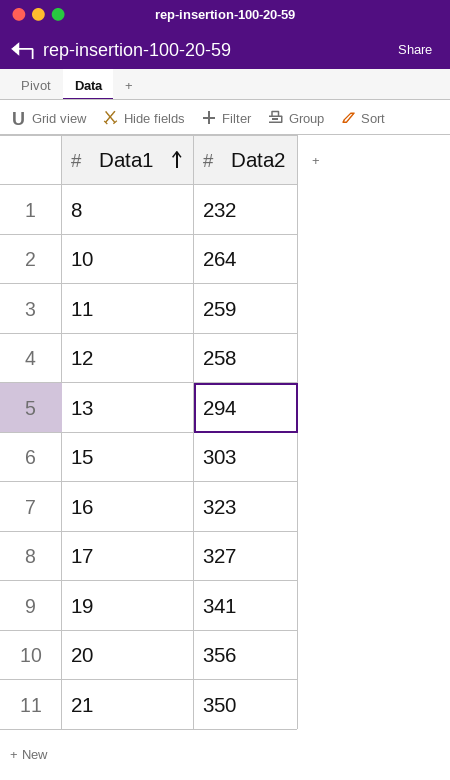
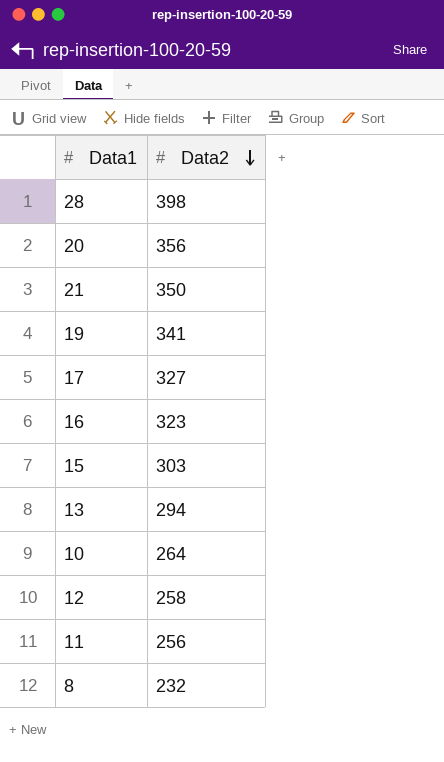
row order: Data1 ascending -> Data2 descending
row 28: none -> 398
11 | Data2: 259 -> 256

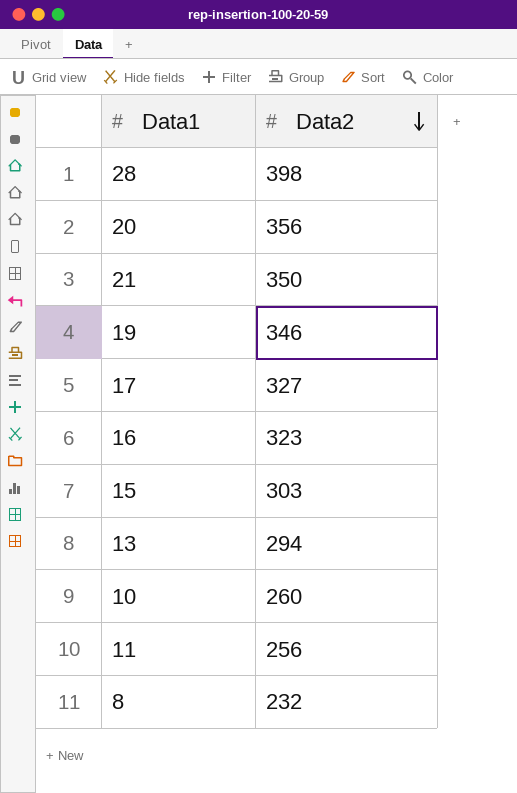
row 12: 258 -> none
19 | Data2: 341 -> 346
10 | Data2: 264 -> 260

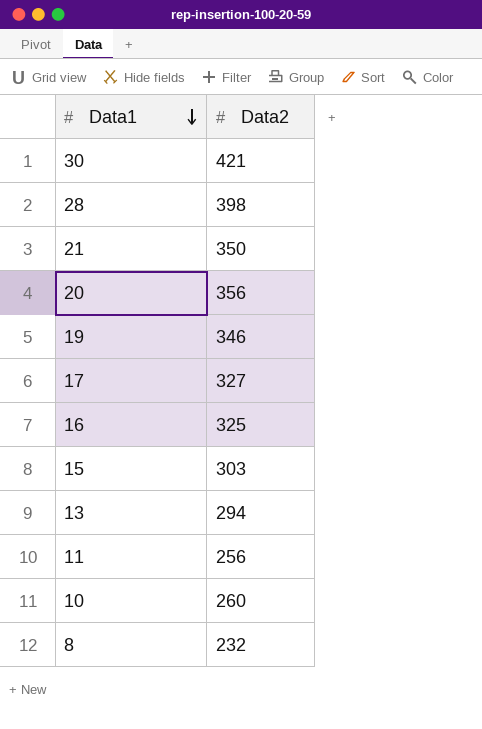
row order: Data2 descending -> Data1 descending
row 30: none -> 421
16 | Data2: 323 -> 325

